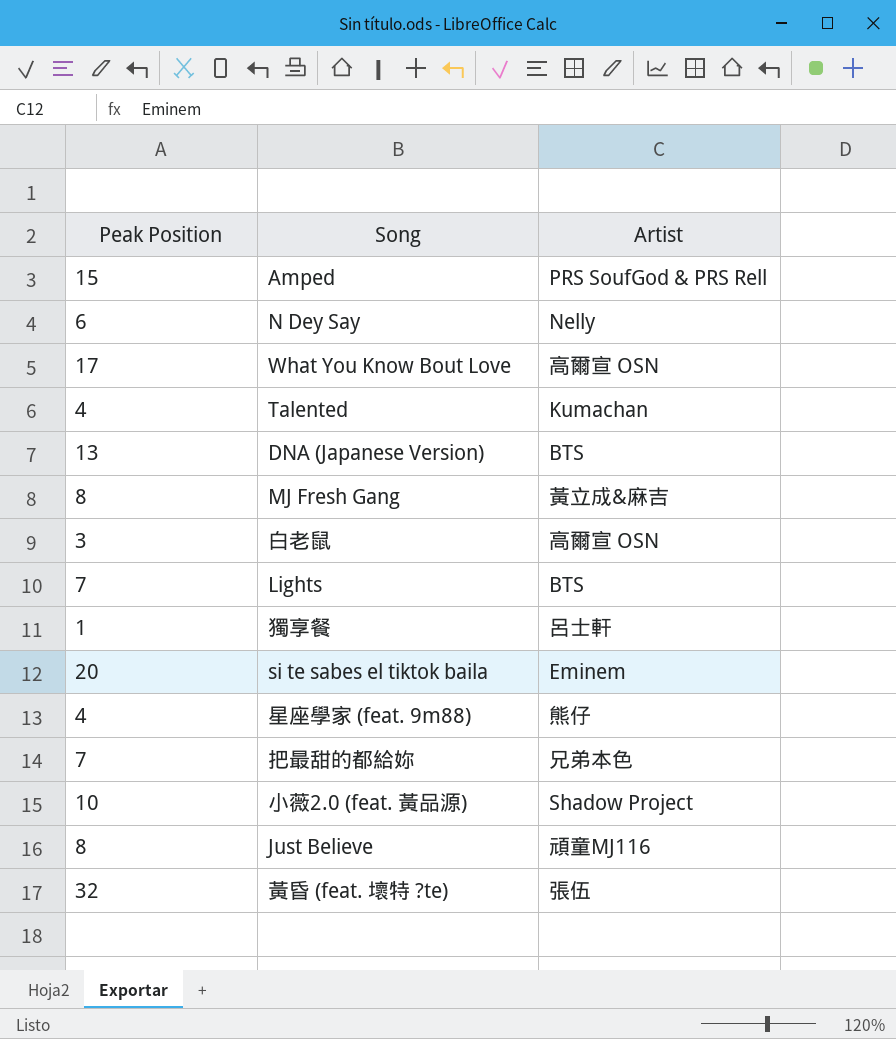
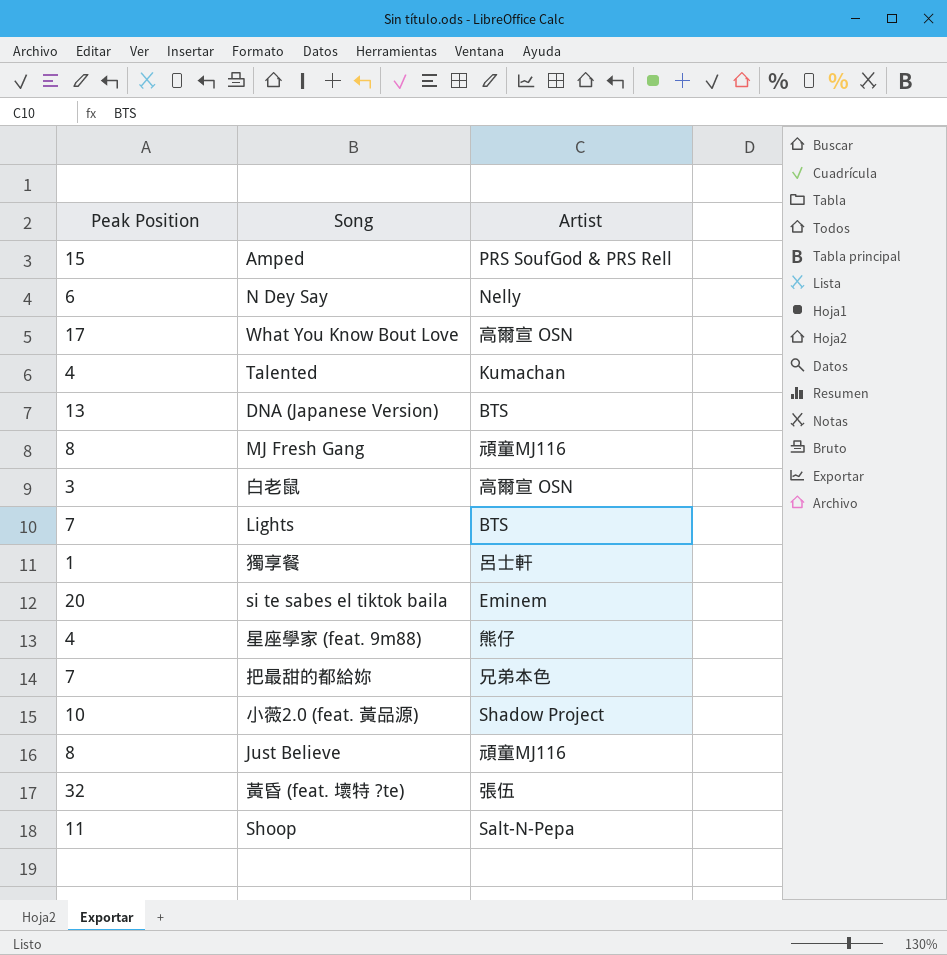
MJ Fresh Gang | Artist: 黃立成&麻吉 -> 頑童MJ116
row Shoop: none -> 11 | Salt-N-Pepa

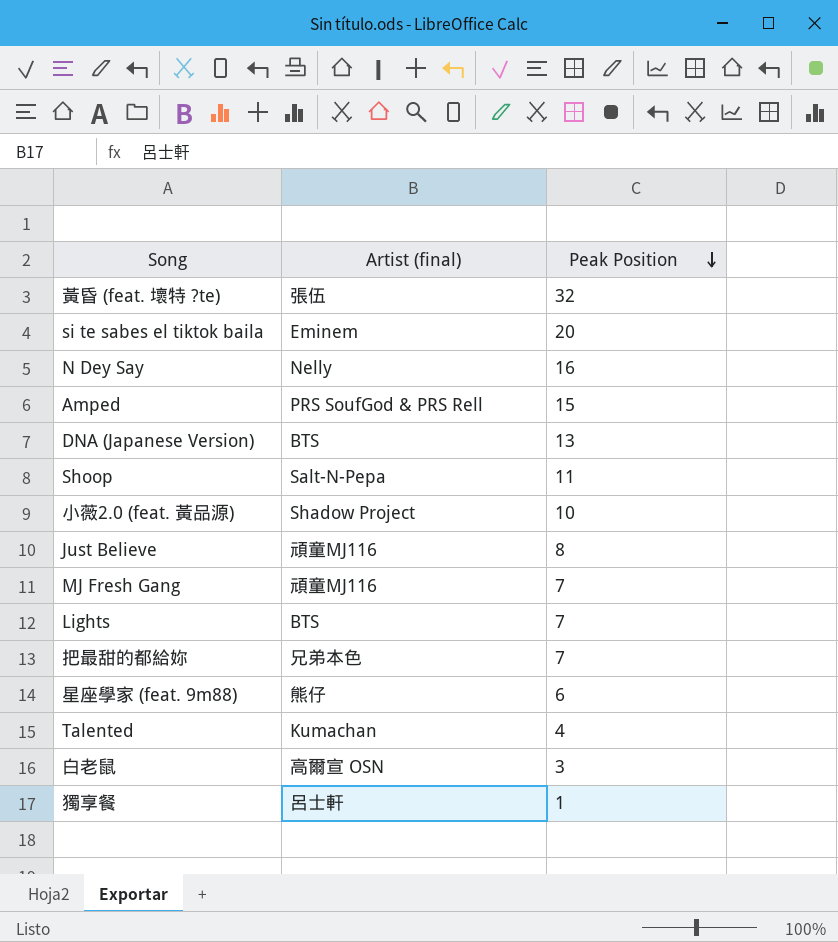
row order: none -> Peak Position descending
column name: Artist -> Artist (final)
column Peak Position | position: 1 -> 3
row What You Know Bout Love: 17 | 高爾宣 OSN -> none
N Dey Say | Peak Position: 6 -> 16
MJ Fresh Gang | Peak Position: 8 -> 7
星座學家 (feat. 9m88) | Peak Position: 4 -> 6

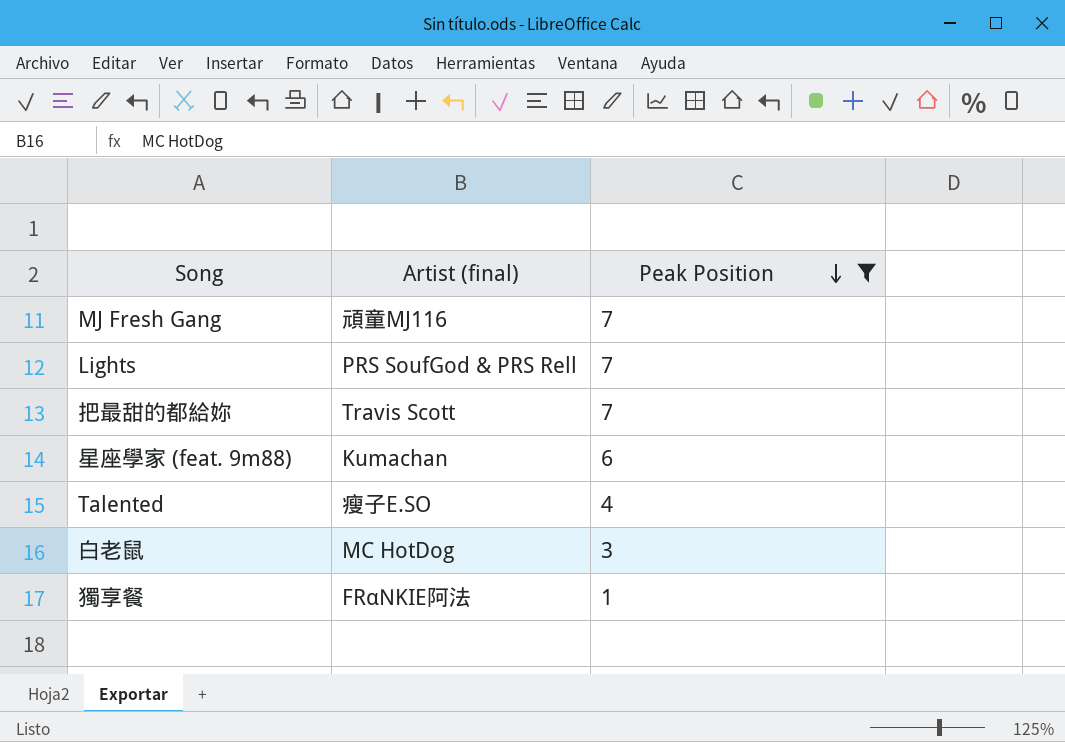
filter: none -> Peak Position <= 7
Lights | Artist (final): BTS -> PRS SoufGod & PRS Rell
把最甜的都給妳 | Artist (final): 兄弟本色 -> Travis Scott
星座學家 (feat. 9m88) | Artist (final): 熊仔 -> Kumachan
Talented | Artist (final): Kumachan -> 瘦子E.SO
白老鼠 | Artist (final): 高爾宣 OSN -> MC HotDog
獨享餐 | Artist (final): 呂士軒 -> FRαNKIE阿法

